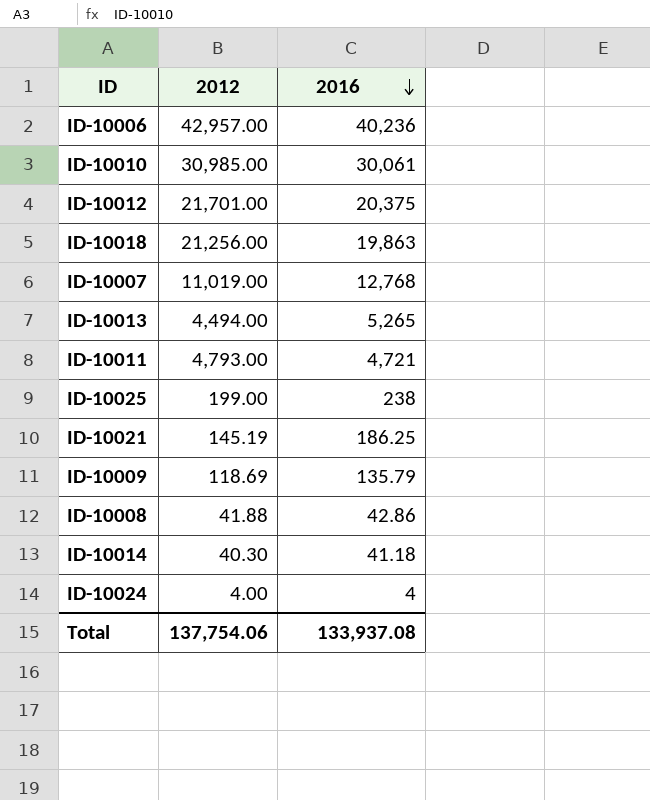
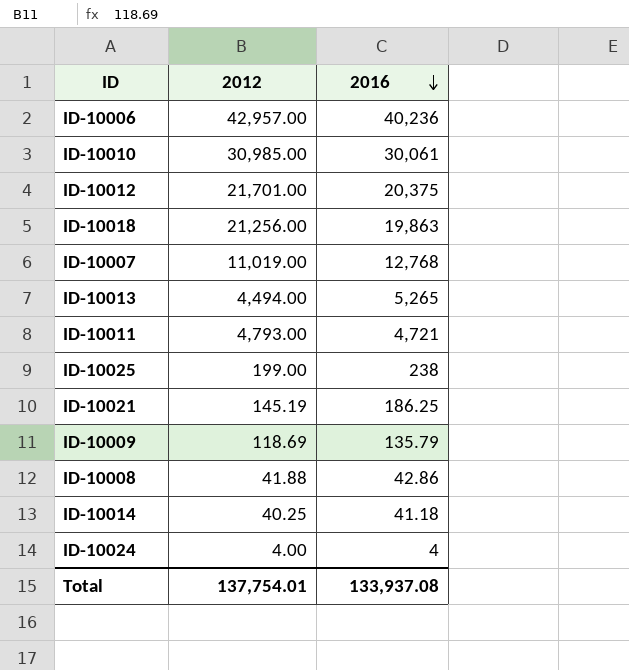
ID-10014 | 2012: 40.30 -> 40.25
Total | 2012: 137,754.06 -> 137,754.01

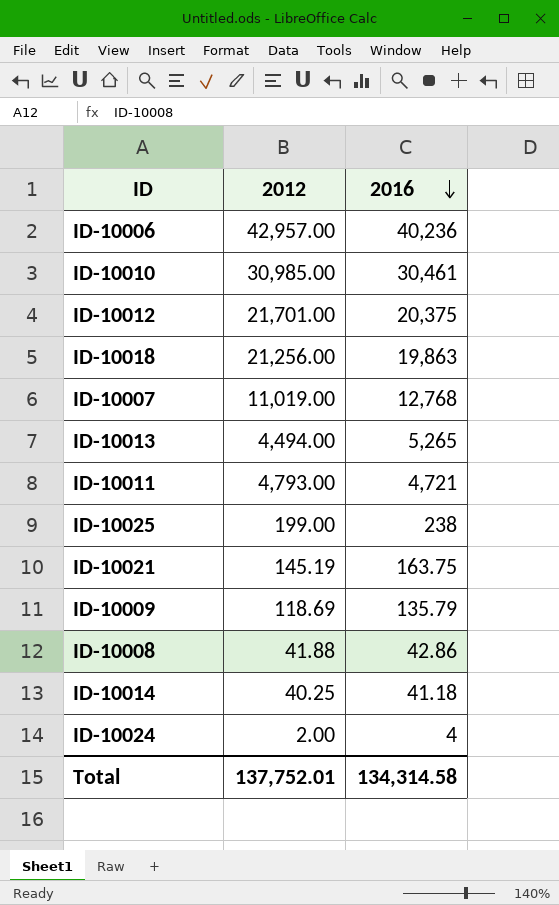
ID-10010 | 2016: 30,061 -> 30,461
ID-10021 | 2016: 186.25 -> 163.75
ID-10024 | 2012: 4.00 -> 2.00
Total | 2012: 137,754.01 -> 137,752.01
Total | 2016: 133,937.08 -> 134,314.58

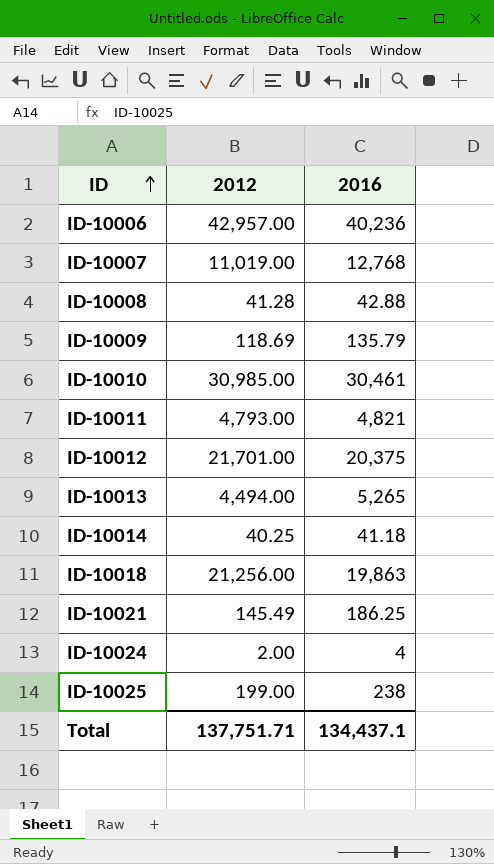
row order: 2016 descending -> ID ascending
ID-10008 | 2012: 41.88 -> 41.28
ID-10008 | 2016: 42.86 -> 42.88
ID-10011 | 2016: 4,721 -> 4,821
ID-10021 | 2012: 145.19 -> 145.49
ID-10021 | 2016: 163.75 -> 186.25
Total | 2012: 137,752.01 -> 137,751.71
Total | 2016: 134,314.58 -> 134,437.1

